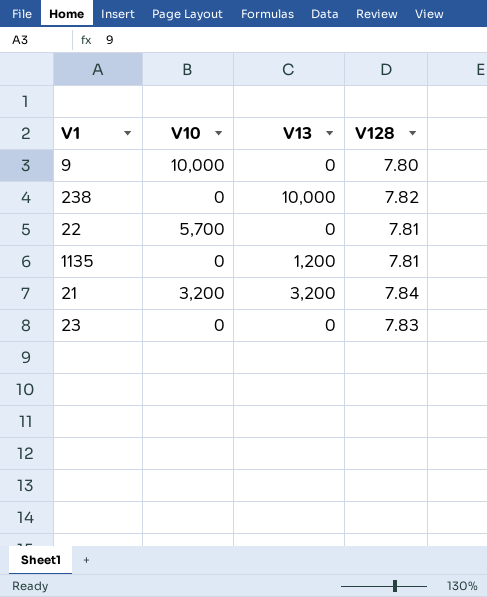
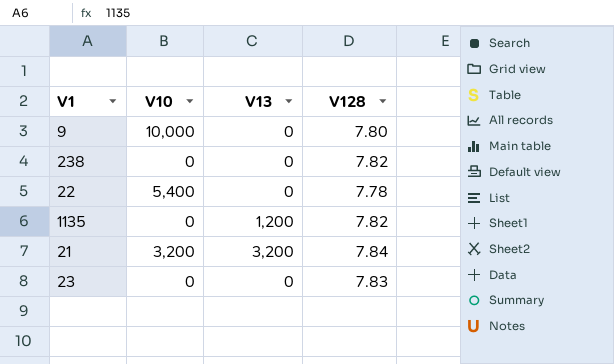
238 | V13: 10,000 -> 0
22 | V10: 5,700 -> 5,400
22 | V128: 7.81 -> 7.78
1135 | V128: 7.81 -> 7.82

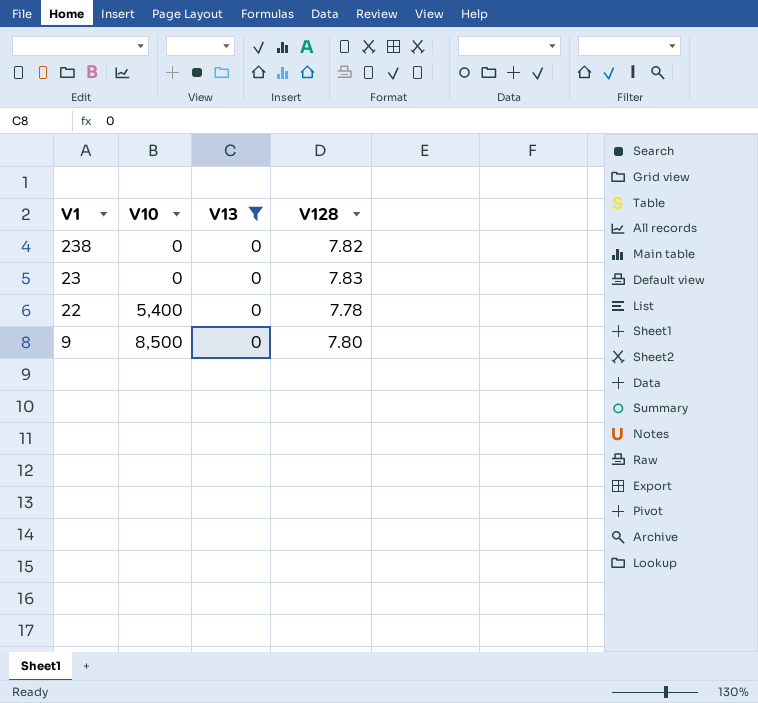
filter: none -> V13 = 0
row order: none -> V1 descending
9 | V10: 10,000 -> 8,500

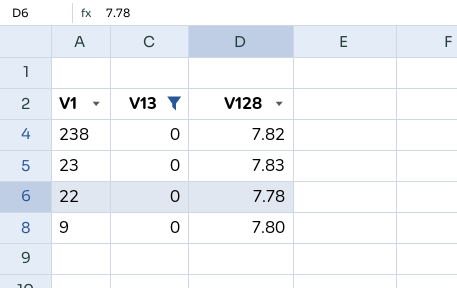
column V10 | position: 2 -> none

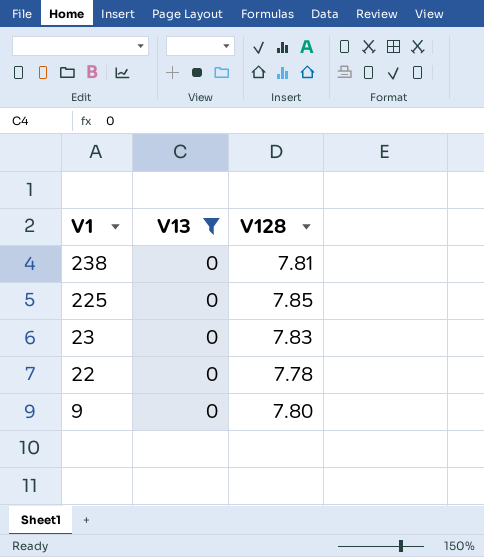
238 | V128: 7.82 -> 7.81
row 225: none -> 0 | 7.85

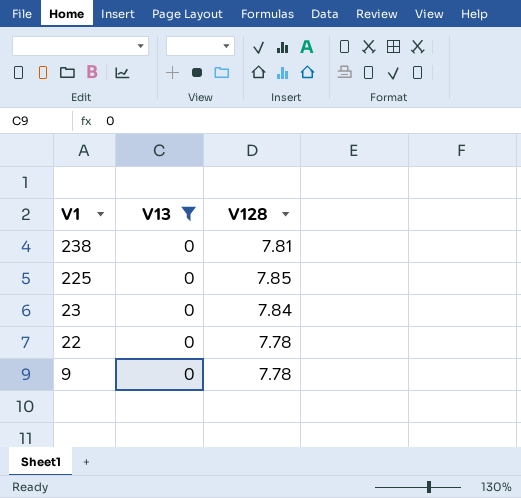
23 | V128: 7.83 -> 7.84
9 | V128: 7.80 -> 7.78

